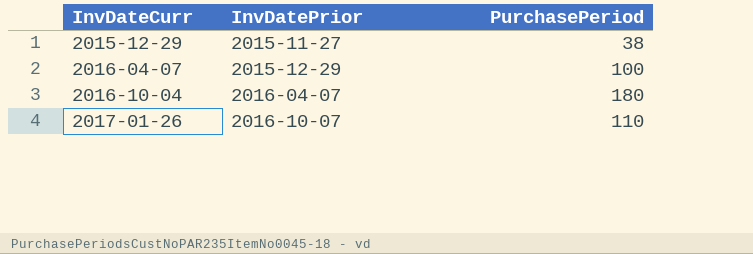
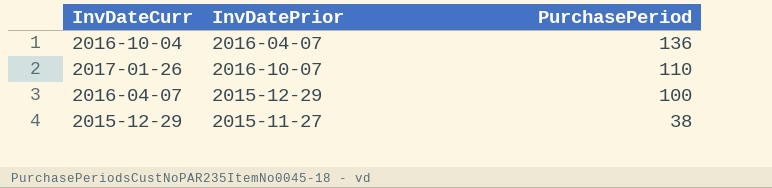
row order: InvDateCurr ascending -> PurchasePeriod descending
2016-10-04 | PurchasePeriod: 180 -> 136

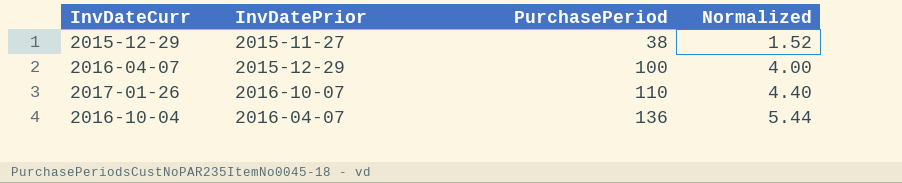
row order: PurchasePeriod descending -> PurchasePeriod ascending
column Normalized | formula: none -> [PurchasePeriod] * 0.04

